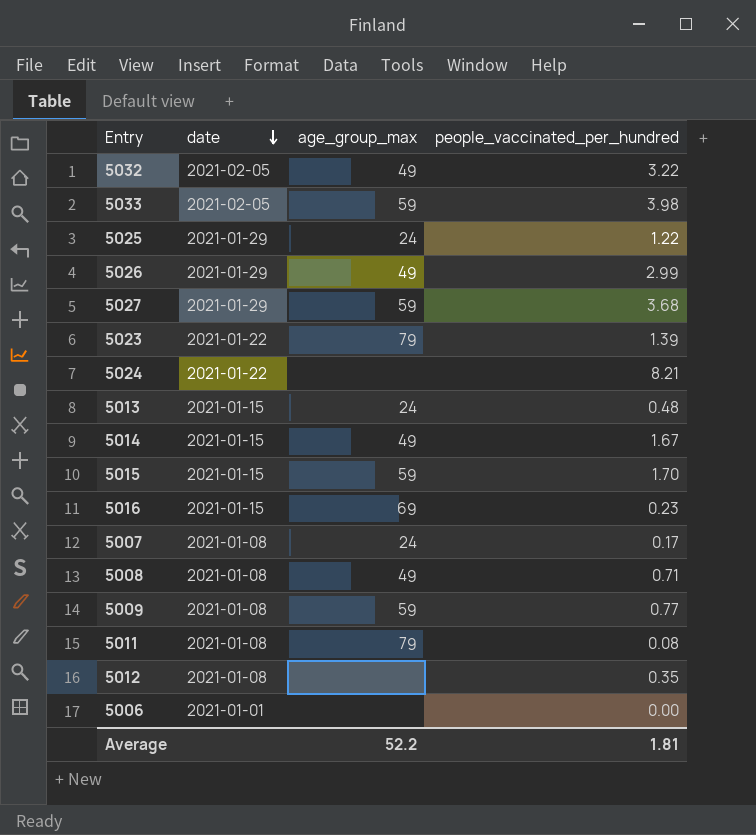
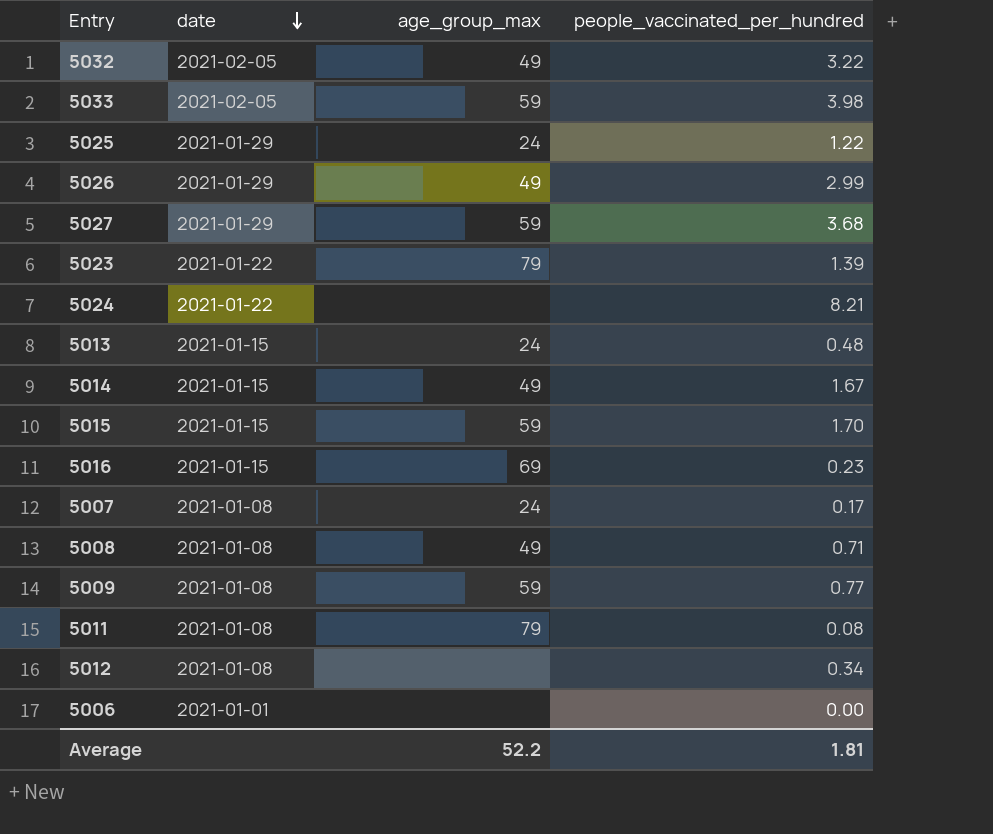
5012 | people_vaccinated_per_hundred: 0.35 -> 0.34

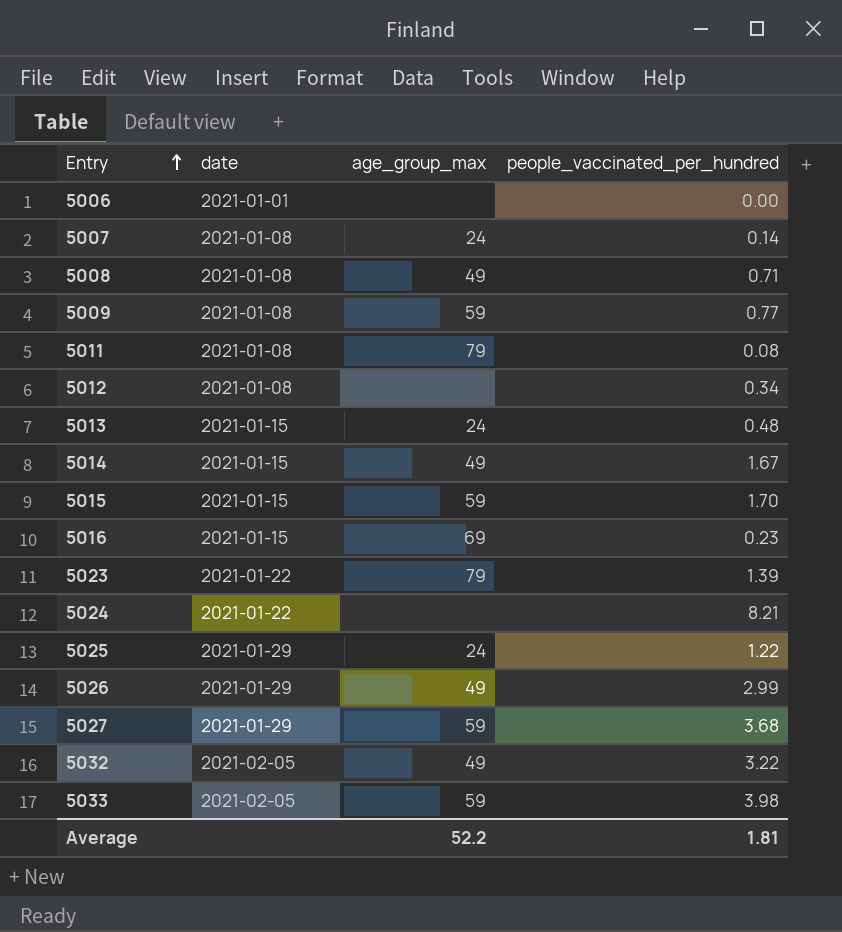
row order: date descending -> Entry ascending
5007 | people_vaccinated_per_hundred: 0.17 -> 0.14

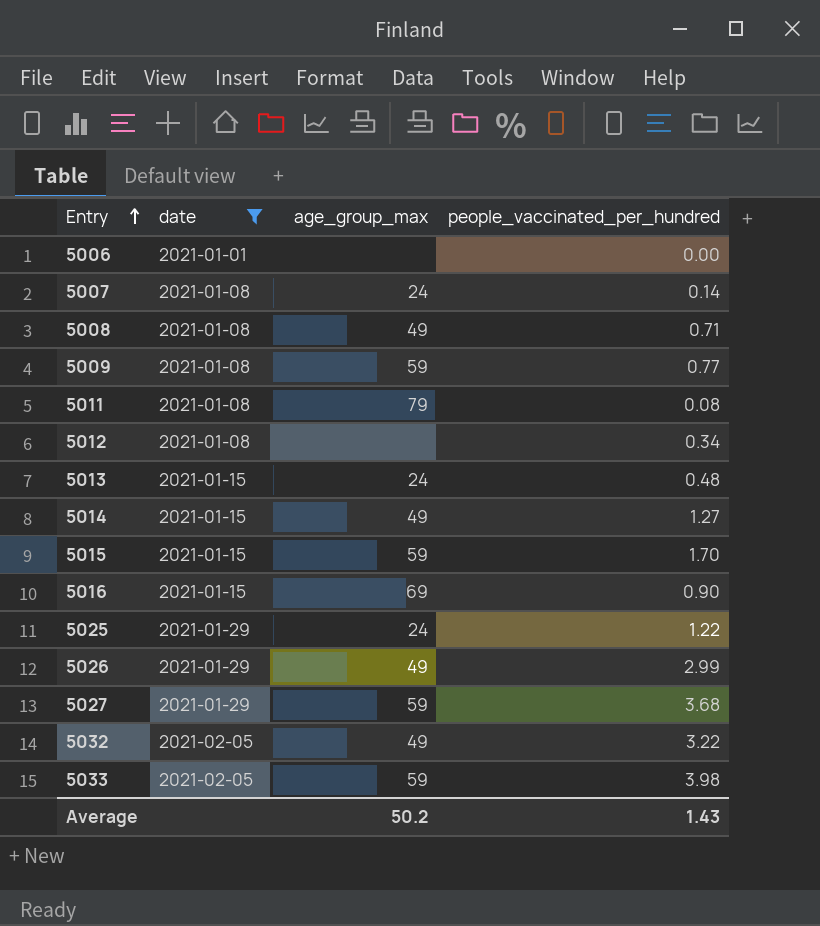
filter: none -> date != 2021-01-22
5014 | people_vaccinated_per_hundred: 1.67 -> 1.27
5016 | people_vaccinated_per_hundred: 0.23 -> 0.90
Average | age_group_max: 52.2 -> 50.2
Average | people_vaccinated_per_hundred: 1.81 -> 1.43

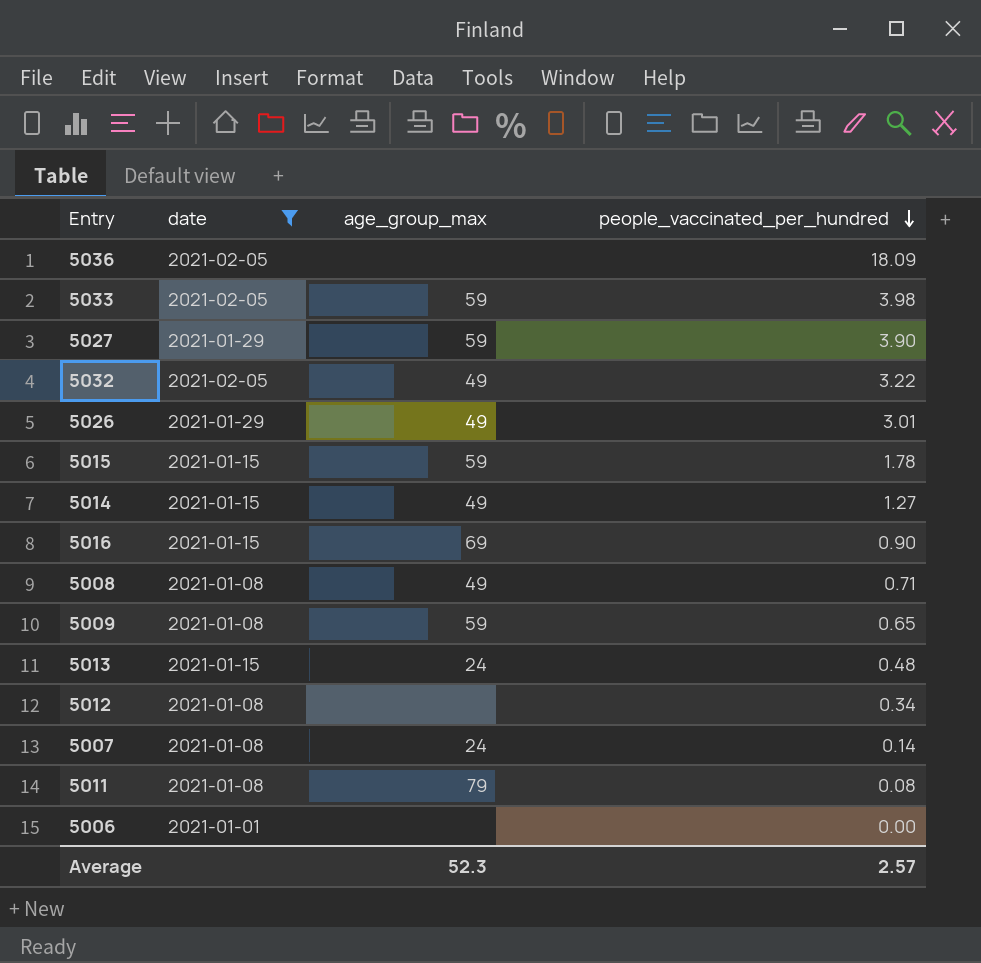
row order: Entry ascending -> people_vaccinated_per_hundred descending
row 5025: 2021-01-29 | 24 | 1.22 -> none
row 5036: none -> 2021-02-05 | none | 18.09
5027 | people_vaccinated_per_hundred: 3.68 -> 3.90
5026 | people_vaccinated_per_hundred: 2.99 -> 3.01
5015 | people_vaccinated_per_hundred: 1.70 -> 1.78
5009 | people_vaccinated_per_hundred: 0.77 -> 0.65
Average | age_group_max: 50.2 -> 52.3
Average | people_vaccinated_per_hundred: 1.43 -> 2.57

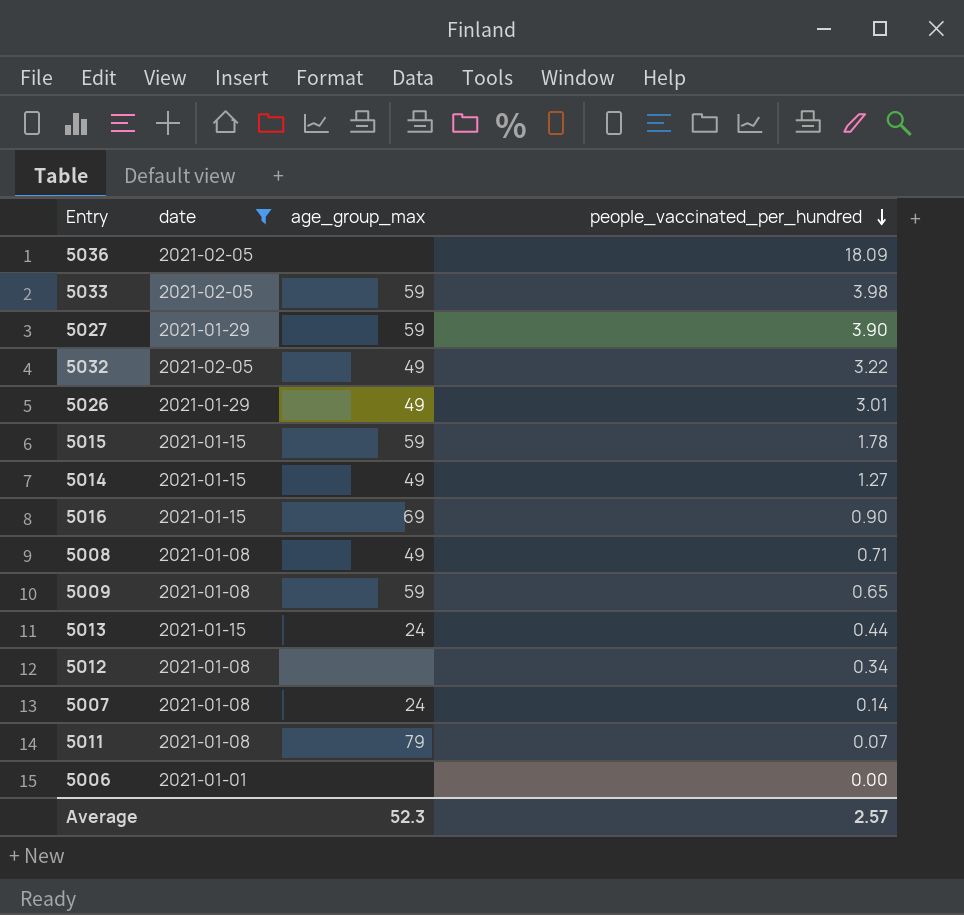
5013 | people_vaccinated_per_hundred: 0.48 -> 0.44
5011 | people_vaccinated_per_hundred: 0.08 -> 0.07

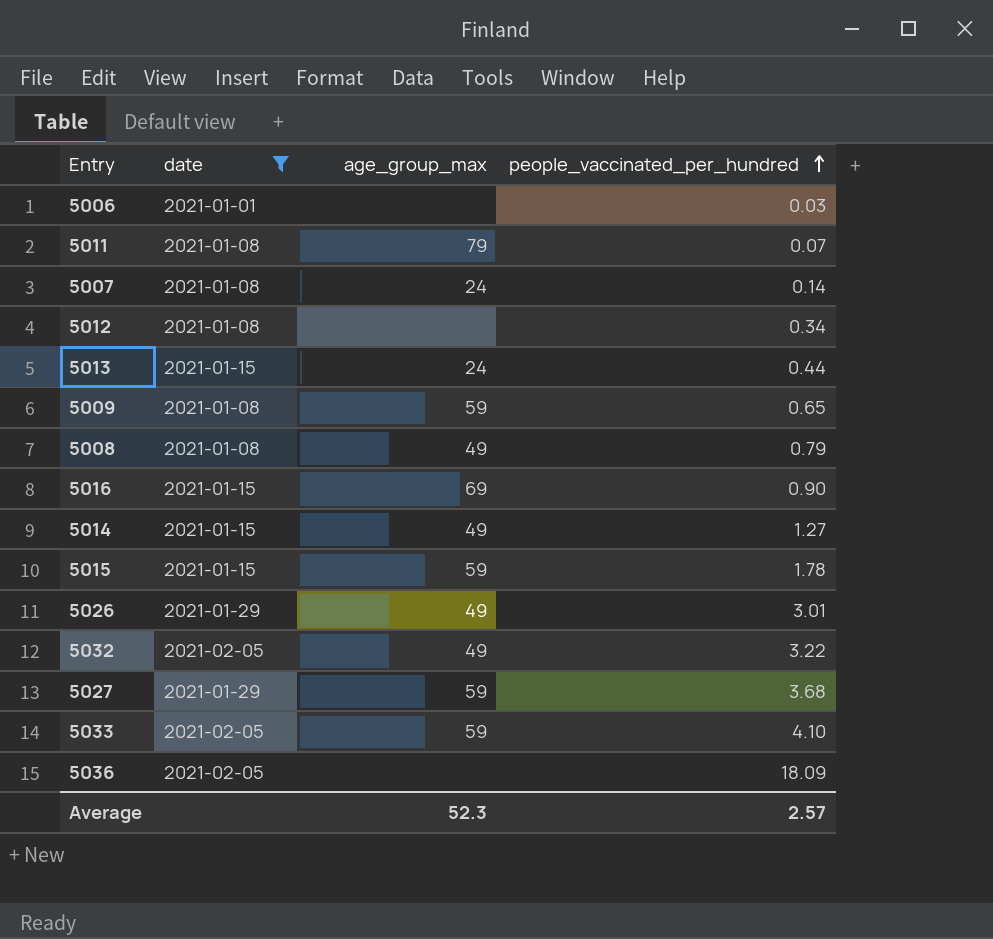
row order: people_vaccinated_per_hundred descending -> people_vaccinated_per_hundred ascending
5006 | people_vaccinated_per_hundred: 0.00 -> 0.03
5008 | people_vaccinated_per_hundred: 0.71 -> 0.79
5027 | people_vaccinated_per_hundred: 3.90 -> 3.68
5033 | people_vaccinated_per_hundred: 3.98 -> 4.10

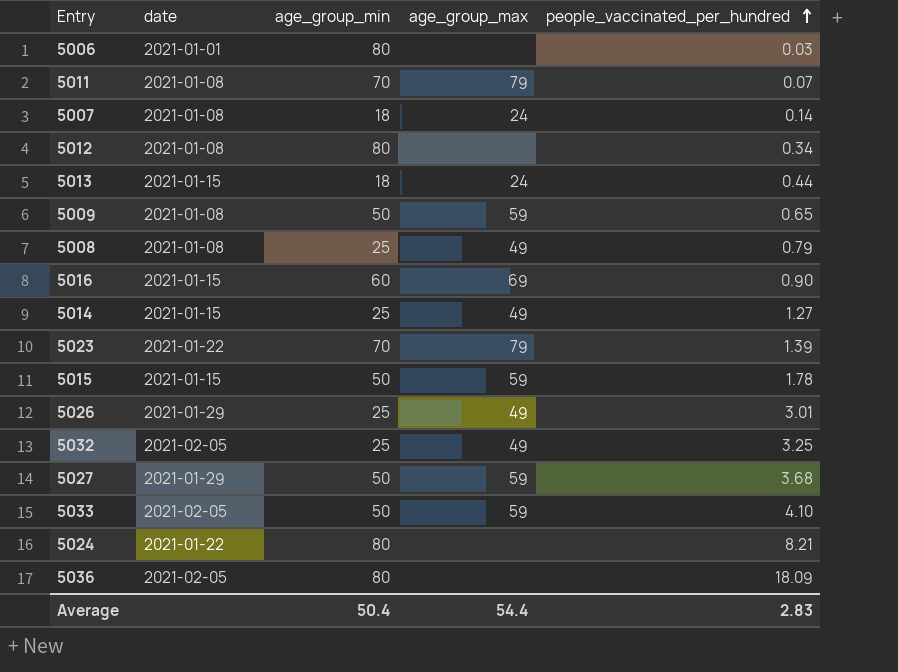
filter: date != 2021-01-22 -> none
column age_group_min | position: none -> 3
5032 | people_vaccinated_per_hundred: 3.22 -> 3.25
Average | age_group_max: 52.3 -> 54.4
Average | people_vaccinated_per_hundred: 2.57 -> 2.83

